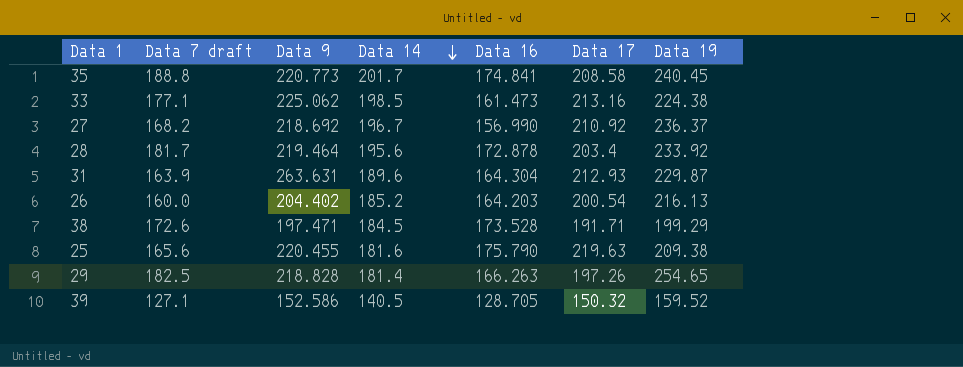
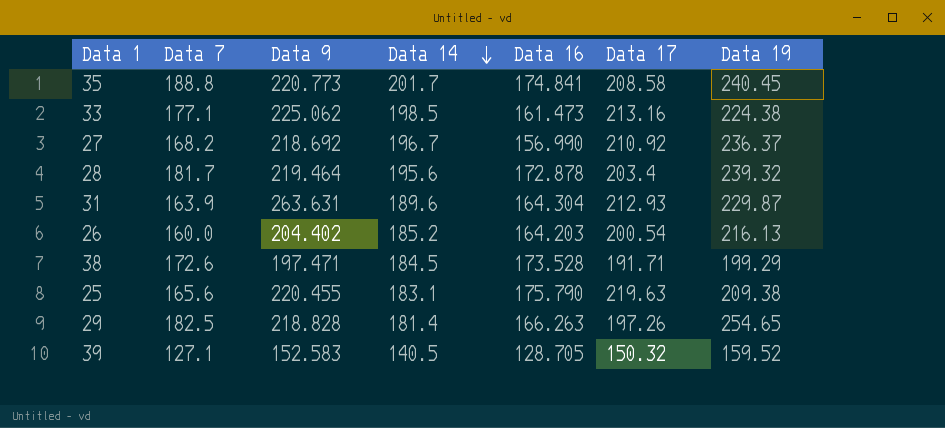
column name: Data 7 draft -> Data 7
28 | Data 19: 233.92 -> 239.32
25 | Data 14: 181.6 -> 183.1
39 | Data 9: 152.586 -> 152.583

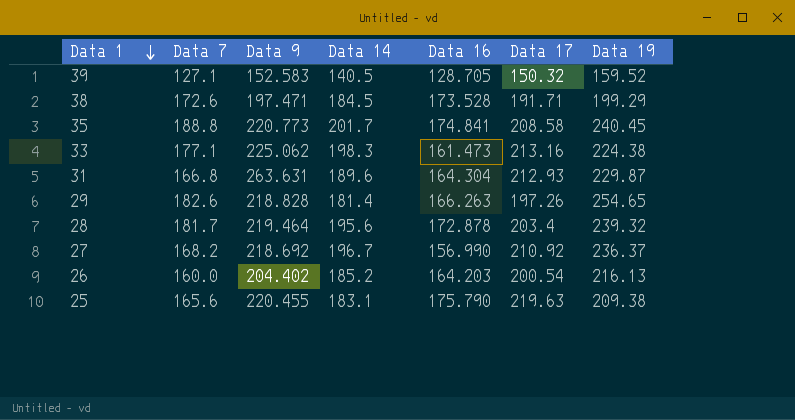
row order: Data 14 descending -> Data 1 descending
33 | Data 14: 198.5 -> 198.3
31 | Data 7: 163.9 -> 166.8
29 | Data 7: 182.5 -> 182.6

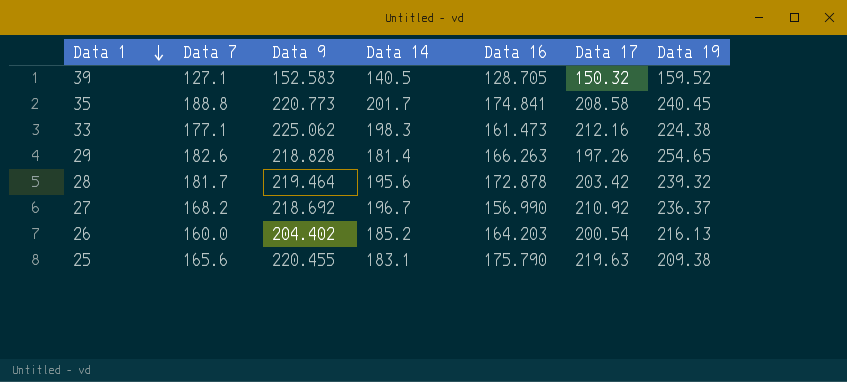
row 38: 172.6 | 197.471 | 184.5 | 173.528 | 191.71 | 199.29 -> none
row 31: 166.8 | 263.631 | 189.6 | 164.304 | 212.93 | 229.87 -> none
33 | Data 17: 213.16 -> 212.16
28 | Data 17: 203.4 -> 203.42

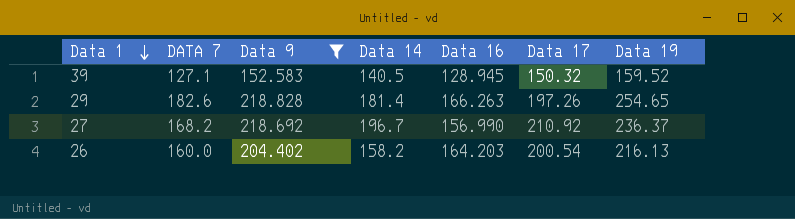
filter: none -> Data 9 <= 218.828
column name: Data 7 -> DATA 7
39 | Data 16: 128.705 -> 128.945
26 | Data 14: 185.2 -> 158.2

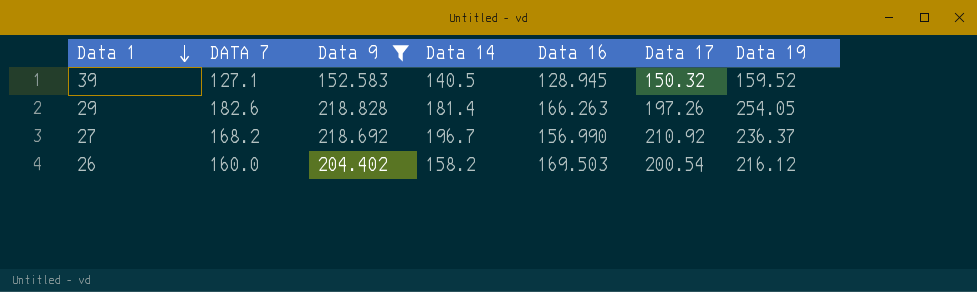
29 | Data 19: 254.65 -> 254.05
26 | Data 16: 164.203 -> 169.503
26 | Data 19: 216.13 -> 216.12

